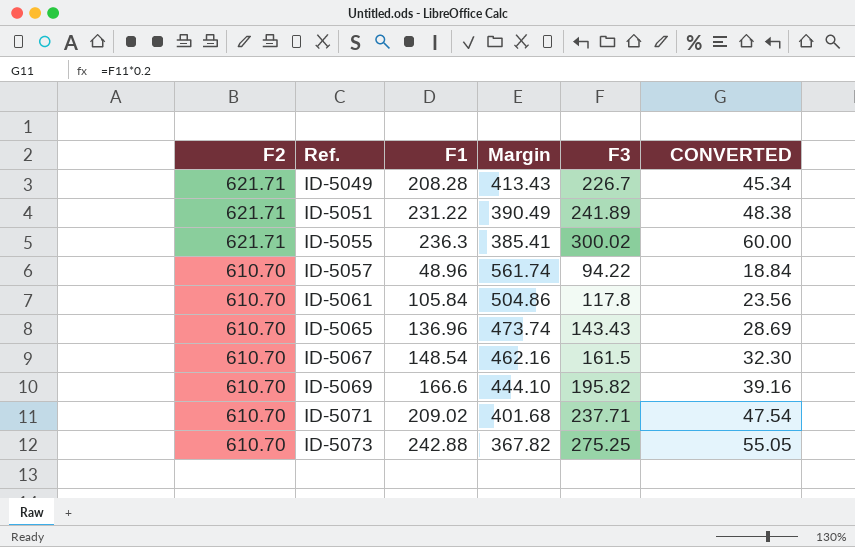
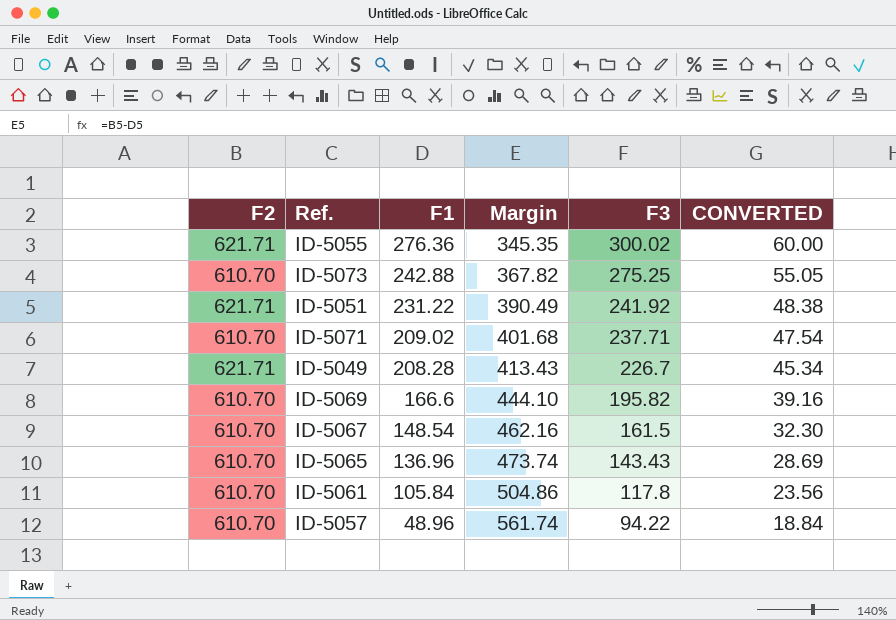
row order: F2 descending -> F1 descending
ID-5055 | F1: 236.3 -> 276.36
ID-5055 | Margin: 385.41 -> 345.35
ID-5051 | F3: 241.89 -> 241.92

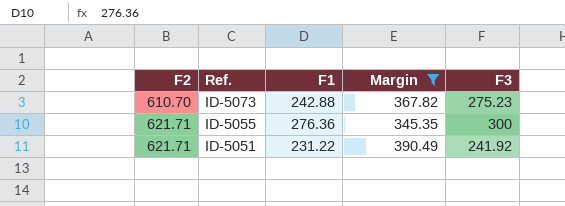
filter: none -> Margin <= 390.49
row order: F1 descending -> F2 ascending
column CONVERTED | formula: [F3] * 0.2 -> none
ID-5073 | F3: 275.25 -> 275.23
ID-5055 | F3: 300.02 -> 300

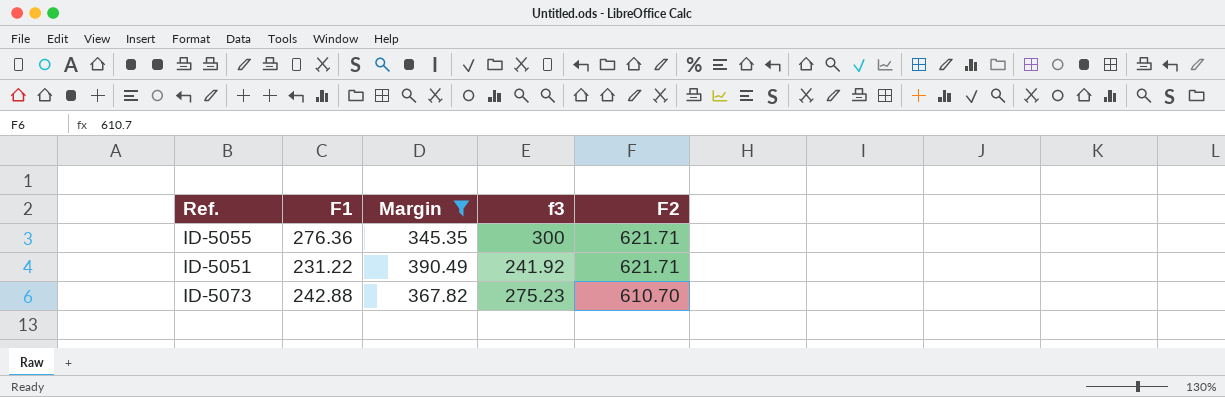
row order: F2 ascending -> F2 descending
column name: F3 -> f3
column F2 | position: 1 -> 5

